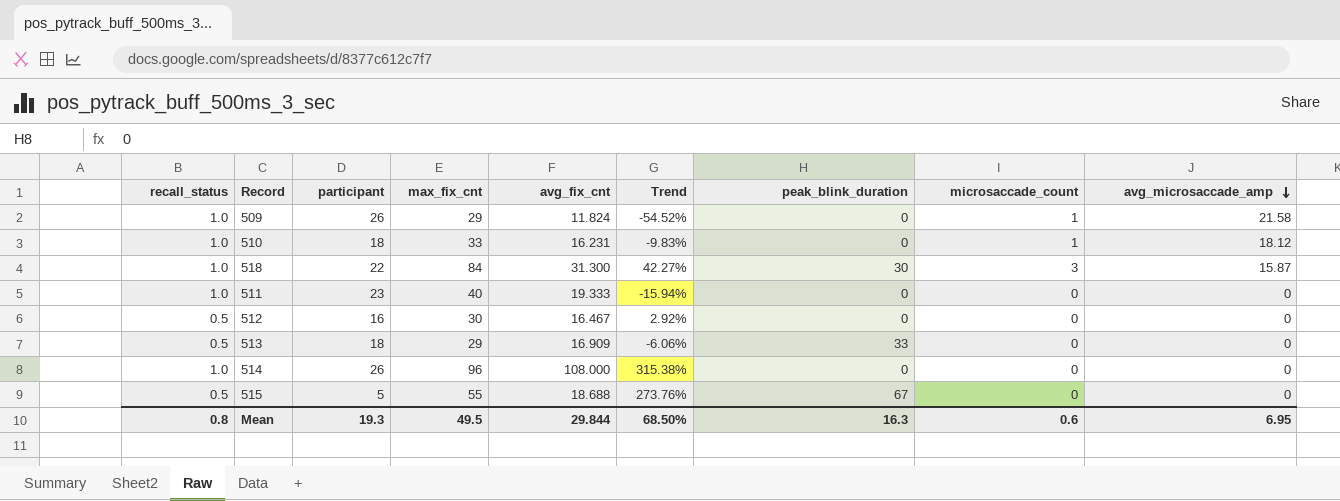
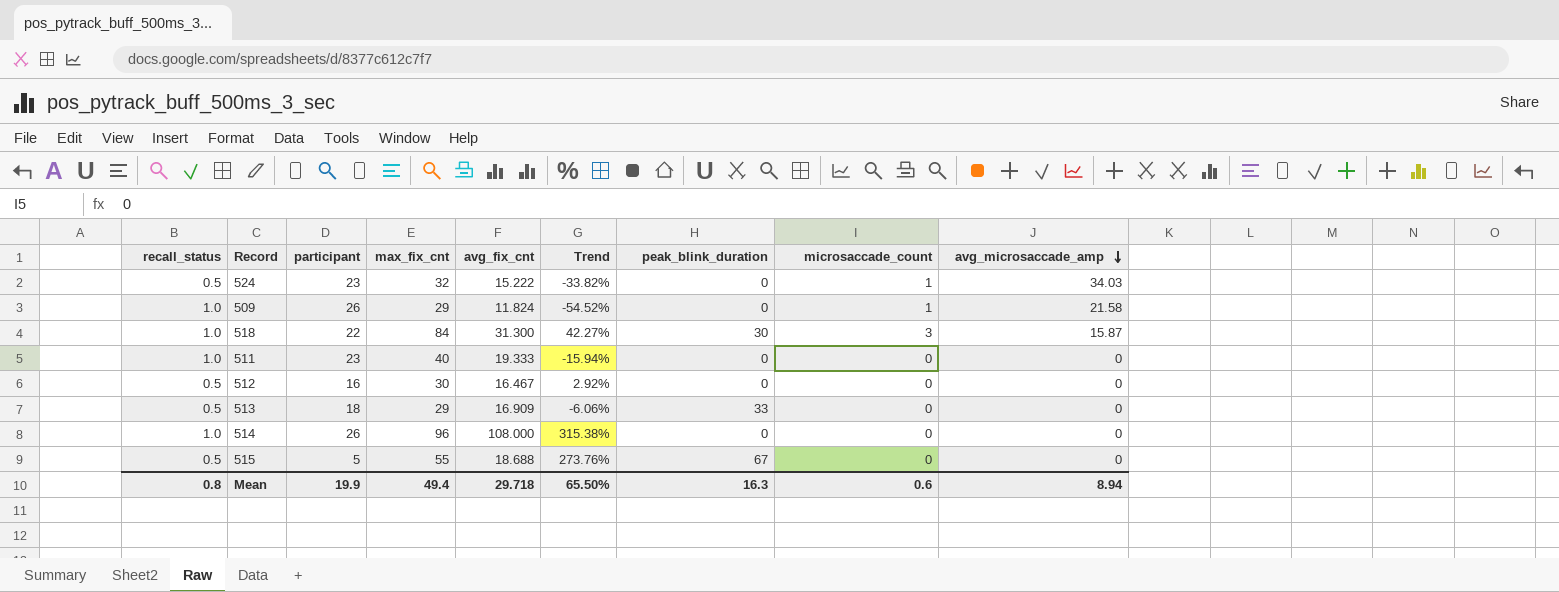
row 510: 1.0 | 18 | 33 | 16.231 | -9.83% | 0 | 1 | 18.12 -> none
row 524: none -> 0.5 | 23 | 32 | 15.222 | -33.82% | 0 | 1 | 34.03
Mean | participant: 19.3 -> 19.9
Mean | max_fix_cnt: 49.5 -> 49.4
Mean | avg_fix_cnt: 29.844 -> 29.718
Mean | Trend: 68.50% -> 65.50%
Mean | avg_microsaccade_amp: 6.95 -> 8.94

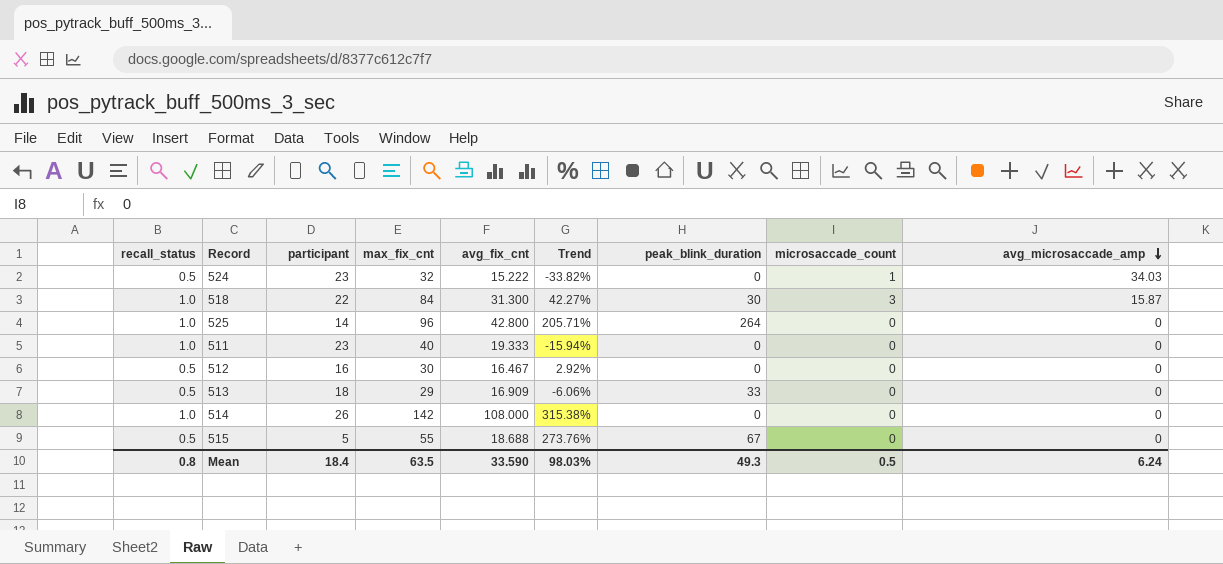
row 509: 1.0 | 26 | 29 | 11.824 | -54.52% | 0 | 1 | 21.58 -> none
row 525: none -> 1.0 | 14 | 96 | 42.800 | 205.71% | 264 | 0 | 0
514 | max_fix_cnt: 96 -> 142
Mean | participant: 19.9 -> 18.4
Mean | max_fix_cnt: 49.4 -> 63.5
Mean | avg_fix_cnt: 29.718 -> 33.590
Mean | Trend: 65.50% -> 98.03%
Mean | peak_blink_duration: 16.3 -> 49.3
Mean | microsaccade_count: 0.6 -> 0.5
Mean | avg_microsaccade_amp: 8.94 -> 6.24

